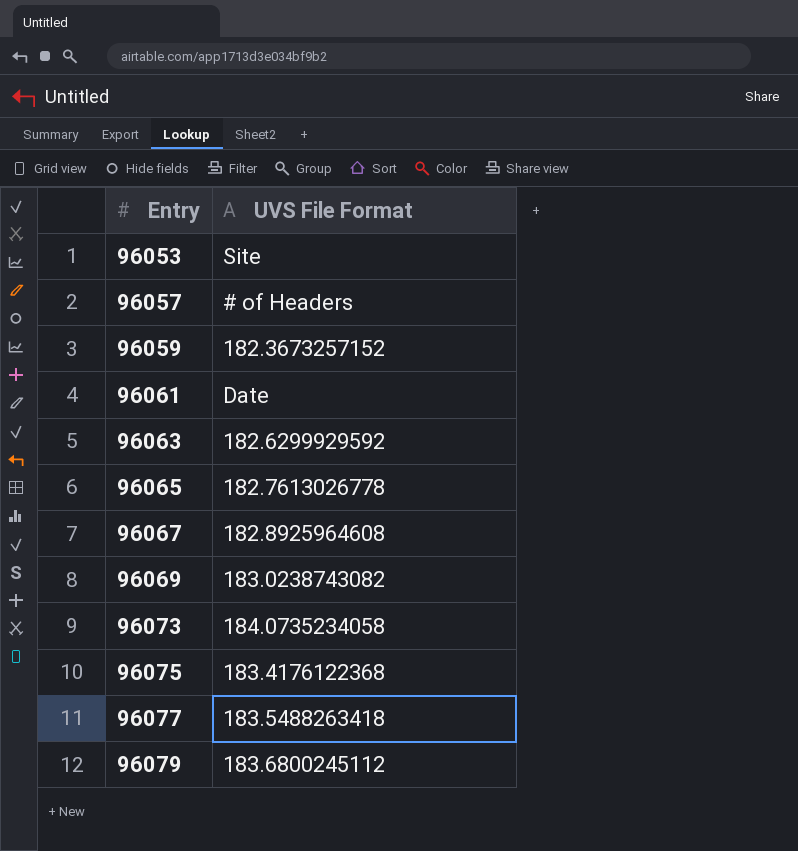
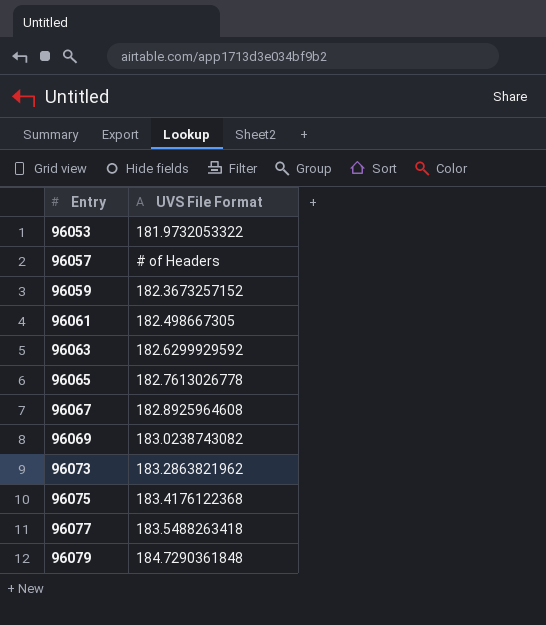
96053 | UVS File Format: Site -> 181.9732053322
96061 | UVS File Format: Date -> 182.498667305
96073 | UVS File Format: 184.0735234058 -> 183.2863821962
96079 | UVS File Format: 183.6800245112 -> 184.7290361848

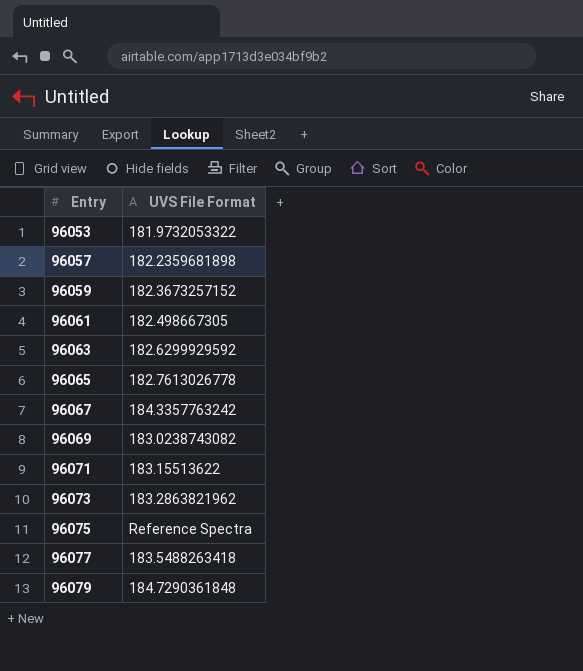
96057 | UVS File Format: # of Headers -> 182.2359681898
96067 | UVS File Format: 182.8925964608 -> 184.3357763242
row 96071: none -> 183.15513622
96075 | UVS File Format: 183.4176122368 -> Reference Spectra

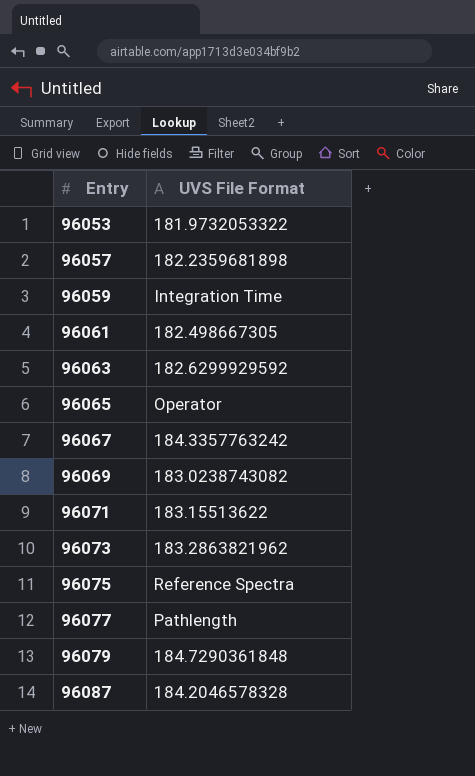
96059 | UVS File Format: 182.3673257152 -> Integration Time
96065 | UVS File Format: 182.7613026778 -> Operator
96077 | UVS File Format: 183.5488263418 -> Pathlength
row 96087: none -> 184.2046578328

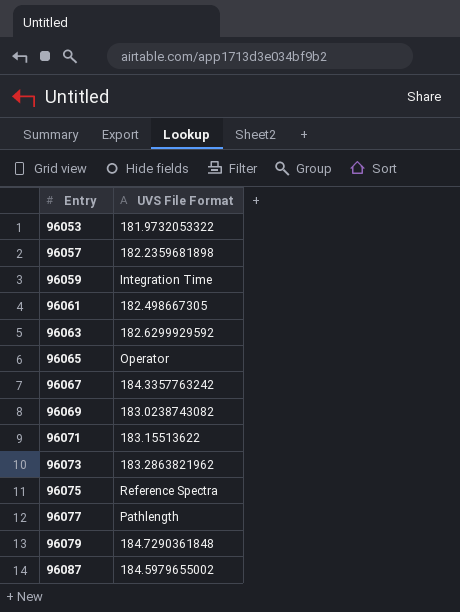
96087 | UVS File Format: 184.2046578328 -> 184.5979655002

